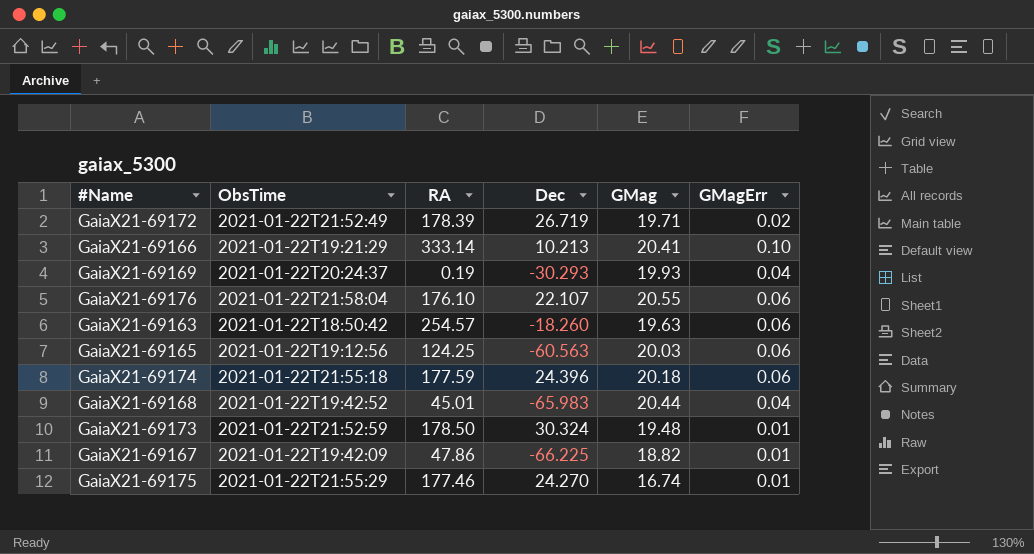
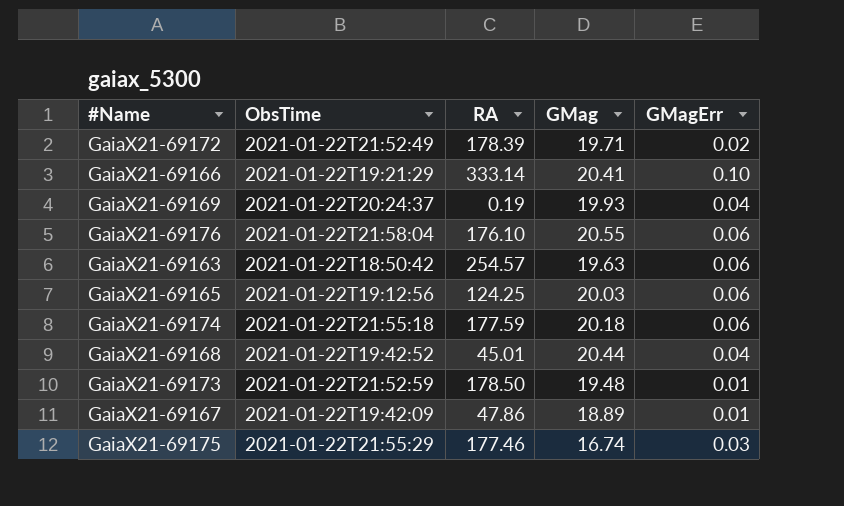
column Dec | position: 4 -> none
GaiaX21-69167 | GMag: 18.82 -> 18.89
GaiaX21-69175 | GMagErr: 0.01 -> 0.03

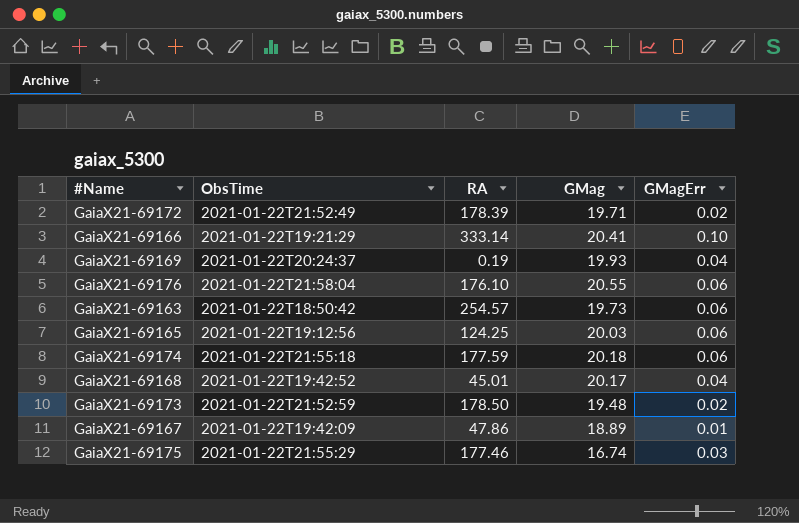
GaiaX21-69163 | GMag: 19.63 -> 19.73
GaiaX21-69168 | GMag: 20.44 -> 20.17
GaiaX21-69173 | GMagErr: 0.01 -> 0.02

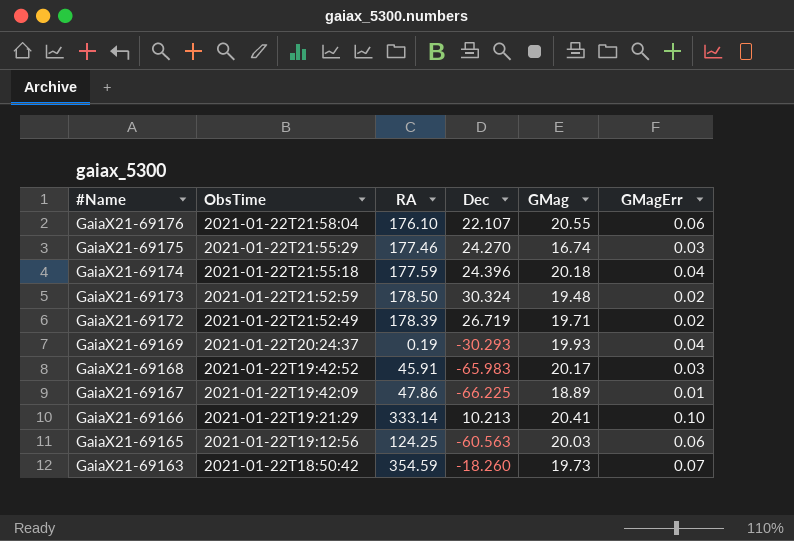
row order: none -> #Name descending
column Dec | position: none -> 4
GaiaX21-69174 | GMagErr: 0.06 -> 0.04
GaiaX21-69168 | RA: 45.01 -> 45.91
GaiaX21-69168 | GMagErr: 0.04 -> 0.03
GaiaX21-69163 | RA: 254.57 -> 354.59
GaiaX21-69163 | GMagErr: 0.06 -> 0.07

